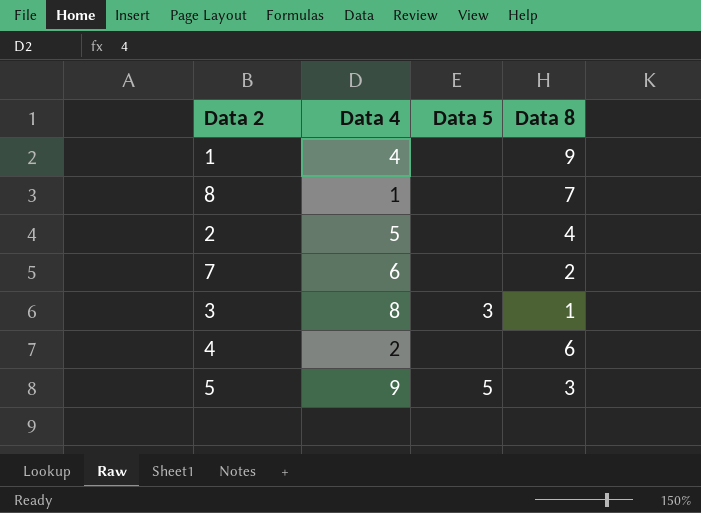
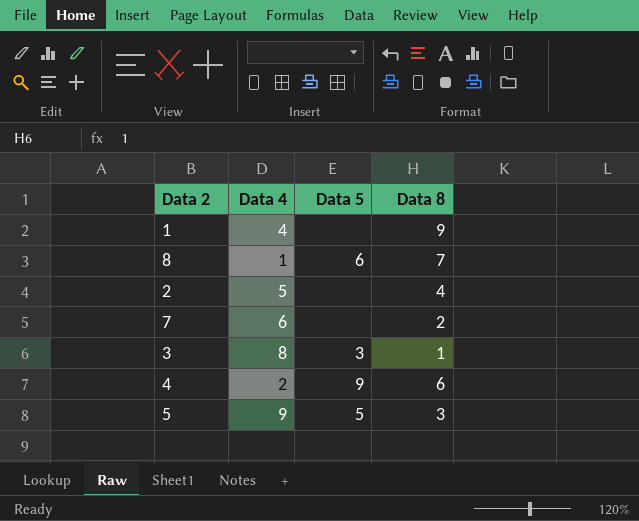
8 | Data 5: none -> 6
4 | Data 5: none -> 9

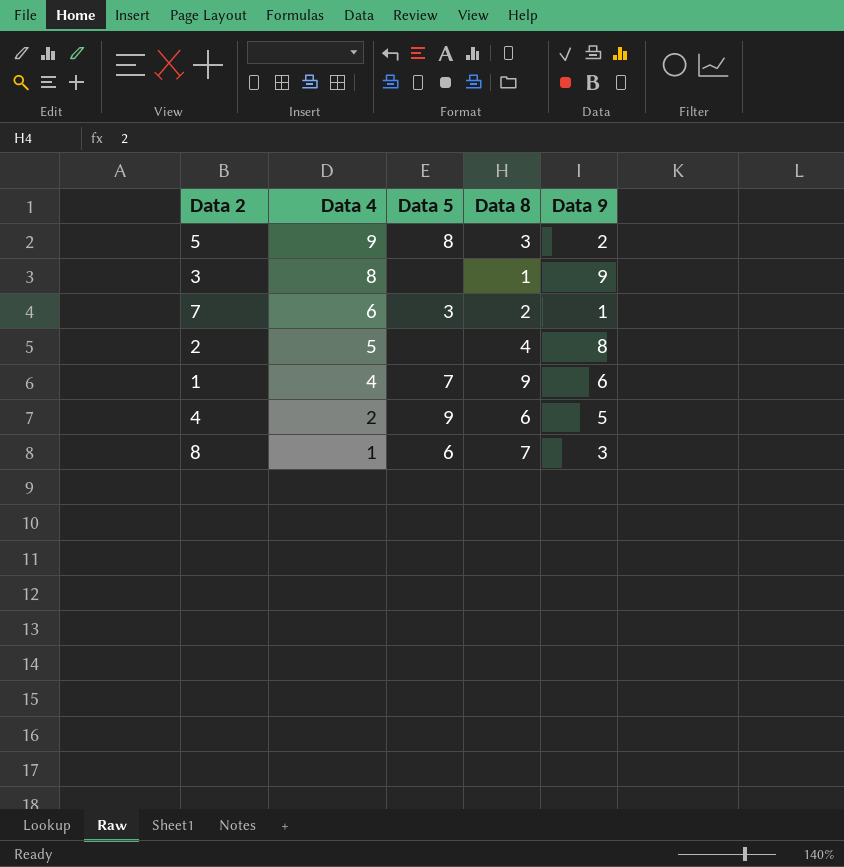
row order: none -> Data 4 descending
column Data 9 | position: none -> 5
5 | Data 5: 5 -> 8
3 | Data 5: 3 -> none
7 | Data 5: none -> 3
1 | Data 5: none -> 7

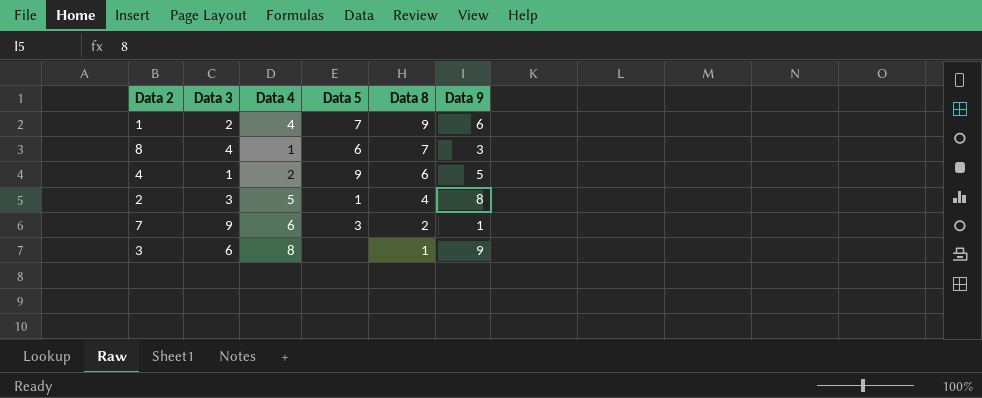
row order: Data 4 descending -> Data 8 descending
column Data 3 | position: none -> 2
row 5: 9 | 8 | 3 | 2 -> none
2 | Data 5: none -> 1

